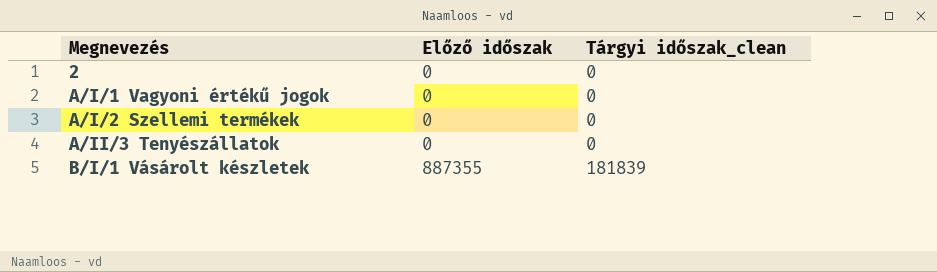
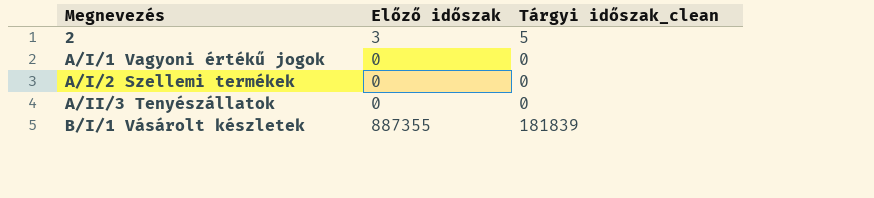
2 | Előző időszak: 0 -> 3
2 | Tárgyi időszak_clean: 0 -> 5

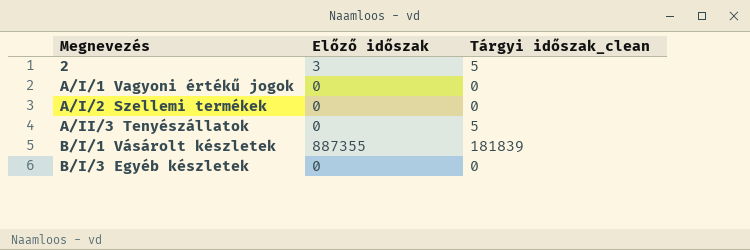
A/II/3 Tenyészállatok | Tárgyi időszak_clean: 0 -> 5
row B/I/3 Egyéb készletek: none -> 0 | 0

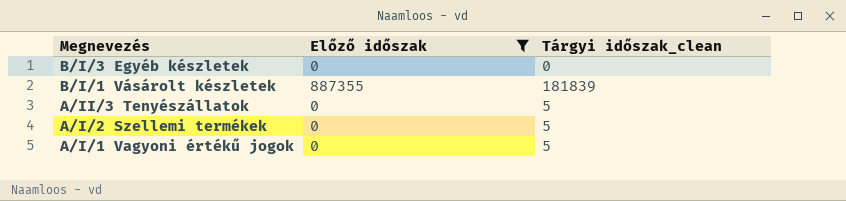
filter: none -> Előző időszak != 3
row order: Megnevezés ascending -> Megnevezés descending
A/I/2 Szellemi termékek | Tárgyi időszak_clean: 0 -> 5
A/I/1 Vagyoni értékű jogok | Tárgyi időszak_clean: 0 -> 5

